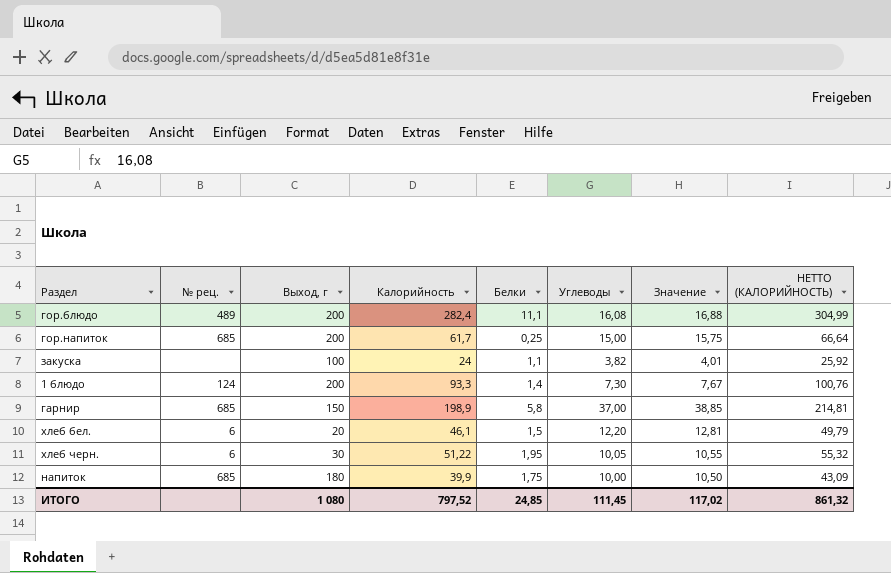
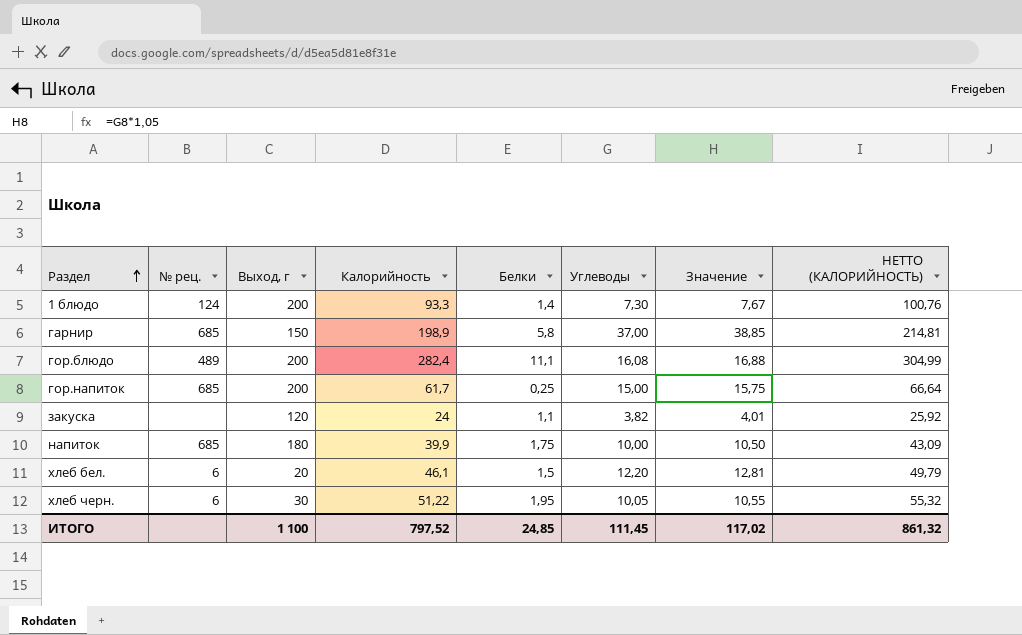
row order: none -> Раздел ascending
закуска | Выход, г: 100 -> 120
ИТОГО | Выход, г: 1 080 -> 1 100

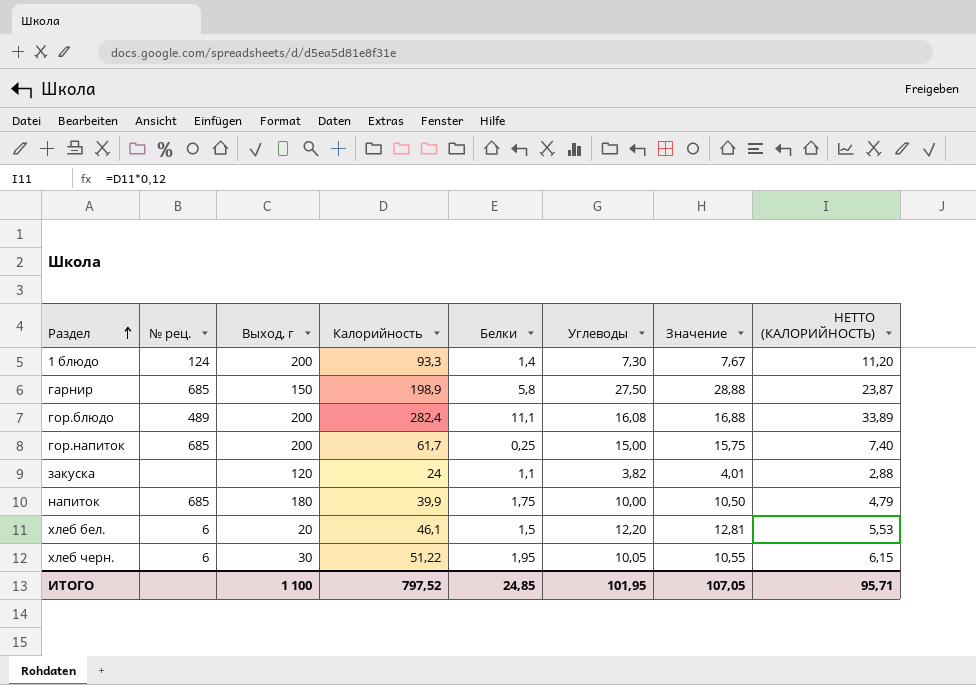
column НЕТТО (КАЛОРИЙНОСТЬ) | formula: [Калорийность] * 1,08 -> [Калорийность] * 0,12
гарнир | Углеводы: 37,00 -> 27,50
гарнир | Значение: 38,85 -> 28,88
ИТОГО | Углеводы: 111,45 -> 101,95
ИТОГО | Значение: 117,02 -> 107,05
ИТОГО | НЕТТО (КАЛОРИЙНОСТЬ): 861,32 -> 95,71

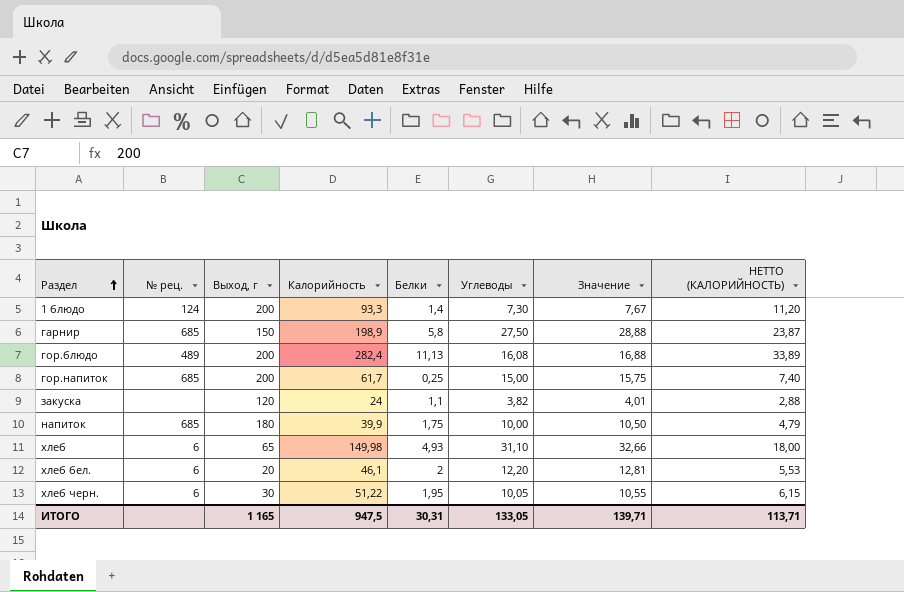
гор.блюдо | Белки: 11,1 -> 11,13
row хлеб: none -> 6 | 65 | 149,98 | 4,93 | 31,10 | 32,66 | 18,00
хлеб бел. | Белки: 1,5 -> 2
ИТОГО | Выход, г: 1 100 -> 1 165
ИТОГО | Калорийность: 797,52 -> 947,5
ИТОГО | Белки: 24,85 -> 30,31
ИТОГО | Углеводы: 101,95 -> 133,05
ИТОГО | Значение: 107,05 -> 139,71
ИТОГО | НЕТТО (КАЛОРИЙНОСТЬ): 95,71 -> 113,71

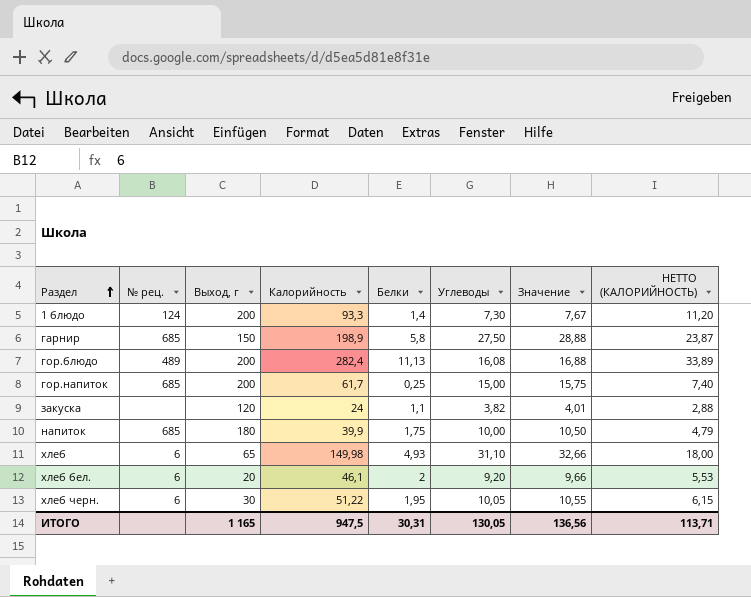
хлеб бел. | Углеводы: 12,20 -> 9,20
хлеб бел. | Значение: 12,81 -> 9,66
ИТОГО | Углеводы: 133,05 -> 130,05
ИТОГО | Значение: 139,71 -> 136,56

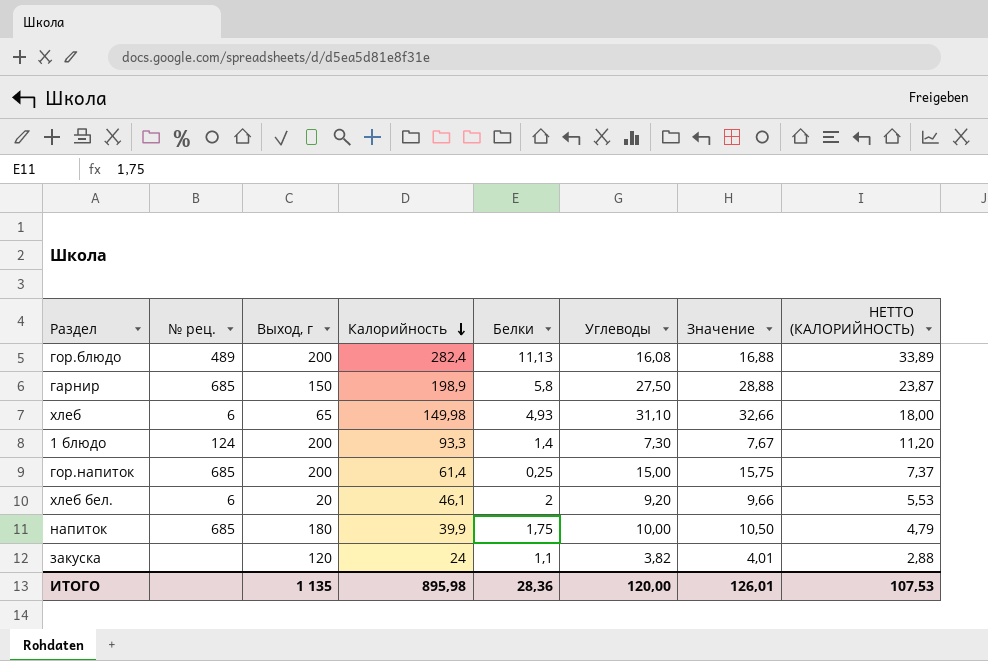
row order: Раздел ascending -> Калорийность descending
row хлеб черн.: 6 | 30 | 51,22 | 1,95 | 10,05 | 10,55 | 6,15 -> none
гор.напиток | Калорийность: 61,7 -> 61,4
гор.напиток | НЕТТО (КАЛОРИЙНОСТЬ): 7,40 -> 7,37
ИТОГО | Выход, г: 1 165 -> 1 135
ИТОГО | Калорийность: 947,5 -> 895,98
ИТОГО | Белки: 30,31 -> 28,36
ИТОГО | Углеводы: 130,05 -> 120,00
ИТОГО | Значение: 136,56 -> 126,01
ИТОГО | НЕТТО (КАЛОРИЙНОСТЬ): 113,71 -> 107,53

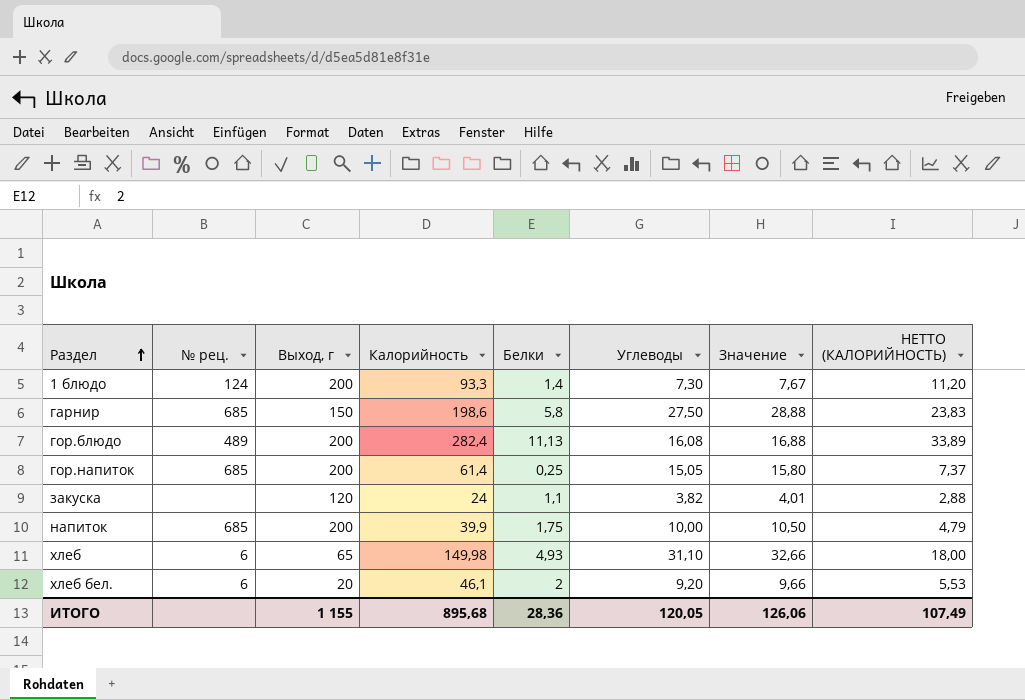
row order: Калорийность descending -> Раздел ascending
гарнир | Калорийность: 198,9 -> 198,6
гарнир | НЕТТО (КАЛОРИЙНОСТЬ): 23,87 -> 23,83
гор.напиток | Углеводы: 15,00 -> 15,05
гор.напиток | Значение: 15,75 -> 15,80
напиток | Выход, г: 180 -> 200
ИТОГО | Выход, г: 1 135 -> 1 155
ИТОГО | Калорийность: 895,98 -> 895,68
ИТОГО | Углеводы: 120,00 -> 120,05
ИТОГО | Значение: 126,01 -> 126,06
ИТОГО | НЕТТО (КАЛОРИЙНОСТЬ): 107,53 -> 107,49

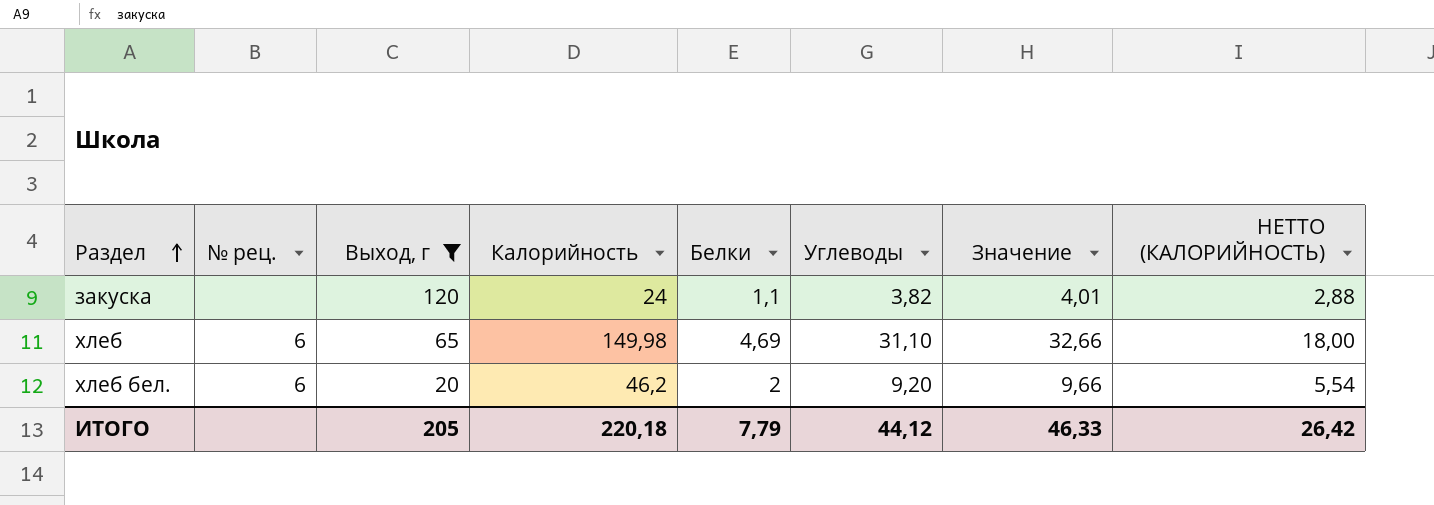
filter: none -> Выход, г <= 120
хлеб | Белки: 4,93 -> 4,69
хлеб бел. | Калорийность: 46,1 -> 46,2
хлеб бел. | НЕТТО (КАЛОРИЙНОСТЬ): 5,53 -> 5,54
ИТОГО | Выход, г: 1 155 -> 205
ИТОГО | Калорийность: 895,68 -> 220,18
ИТОГО | Белки: 28,36 -> 7,79
ИТОГО | Углеводы: 120,05 -> 44,12
ИТОГО | Значение: 126,06 -> 46,33
ИТОГО | НЕТТО (КАЛОРИЙНОСТЬ): 107,49 -> 26,42

